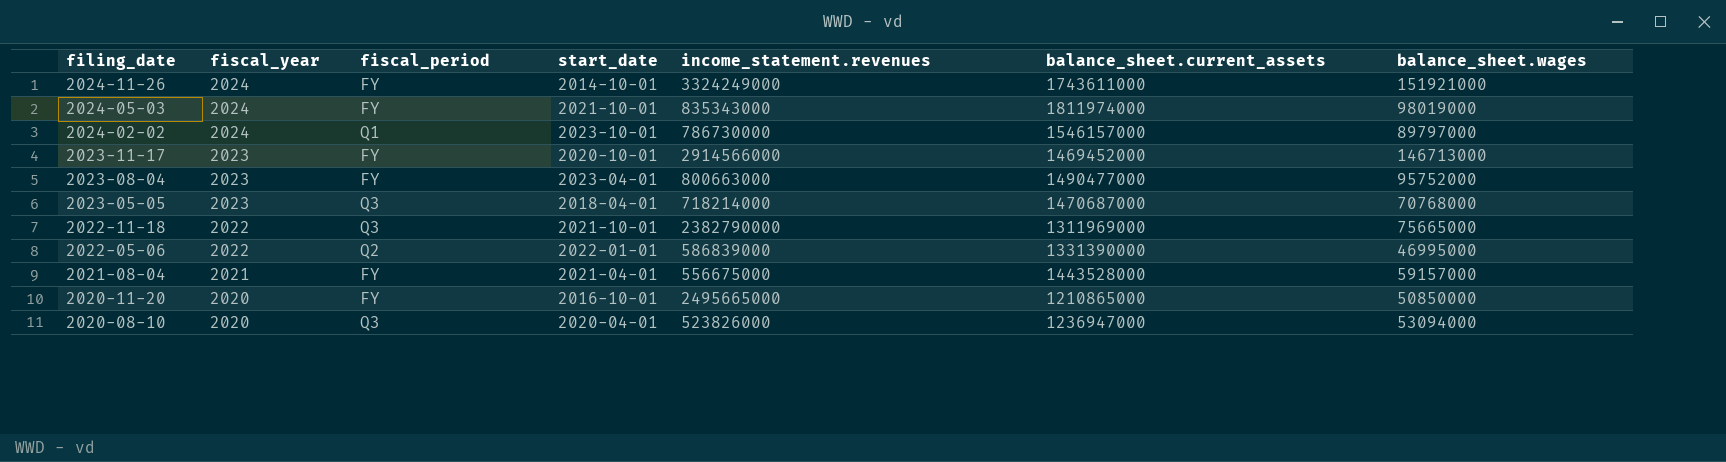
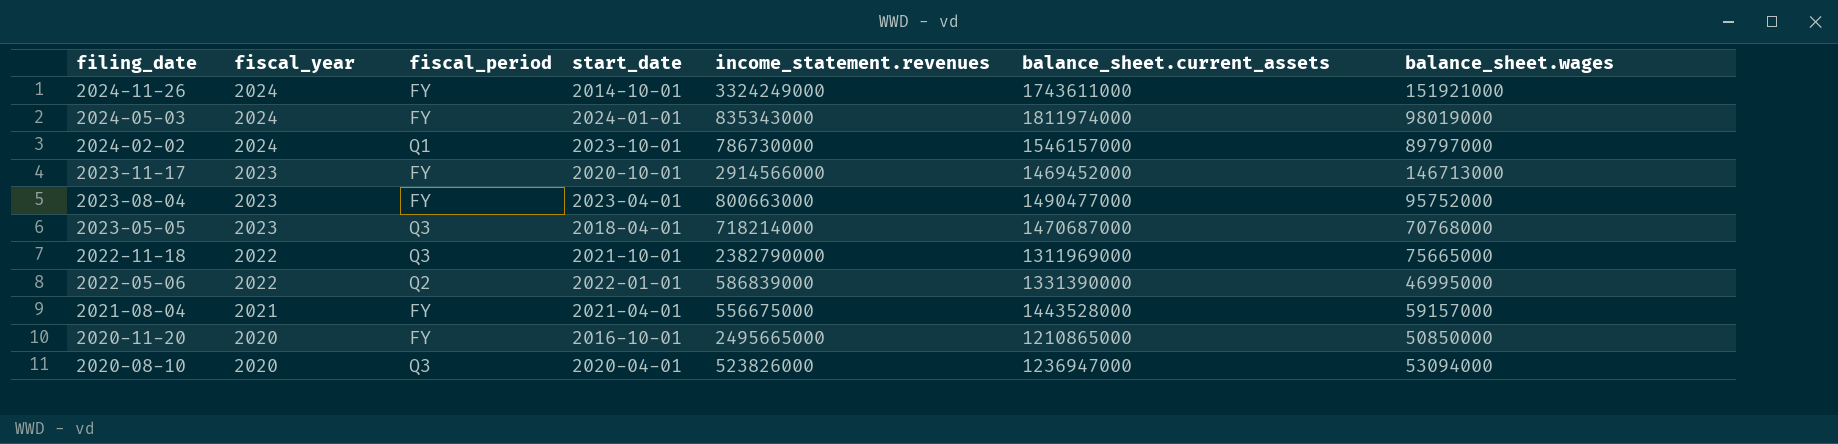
2024-05-03 | start_date: 2021-10-01 -> 2024-01-01

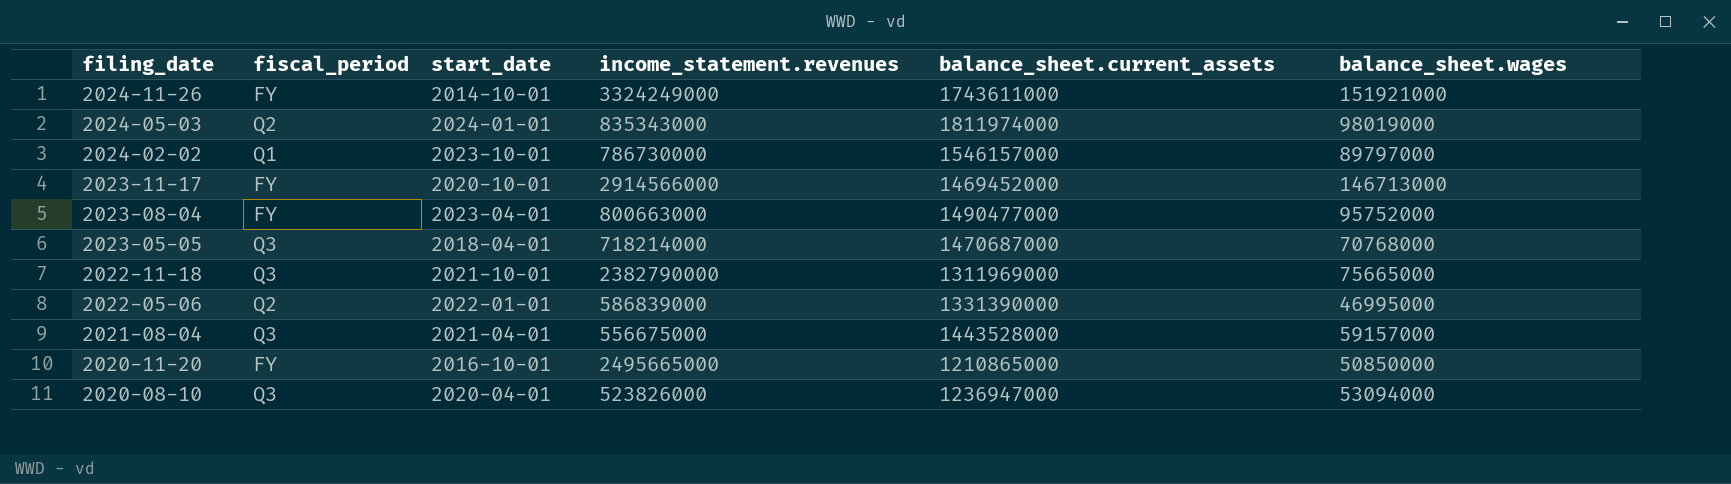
column fiscal_year | position: 2 -> none
2024-05-03 | fiscal_period: FY -> Q2
2021-08-04 | fiscal_period: FY -> Q3

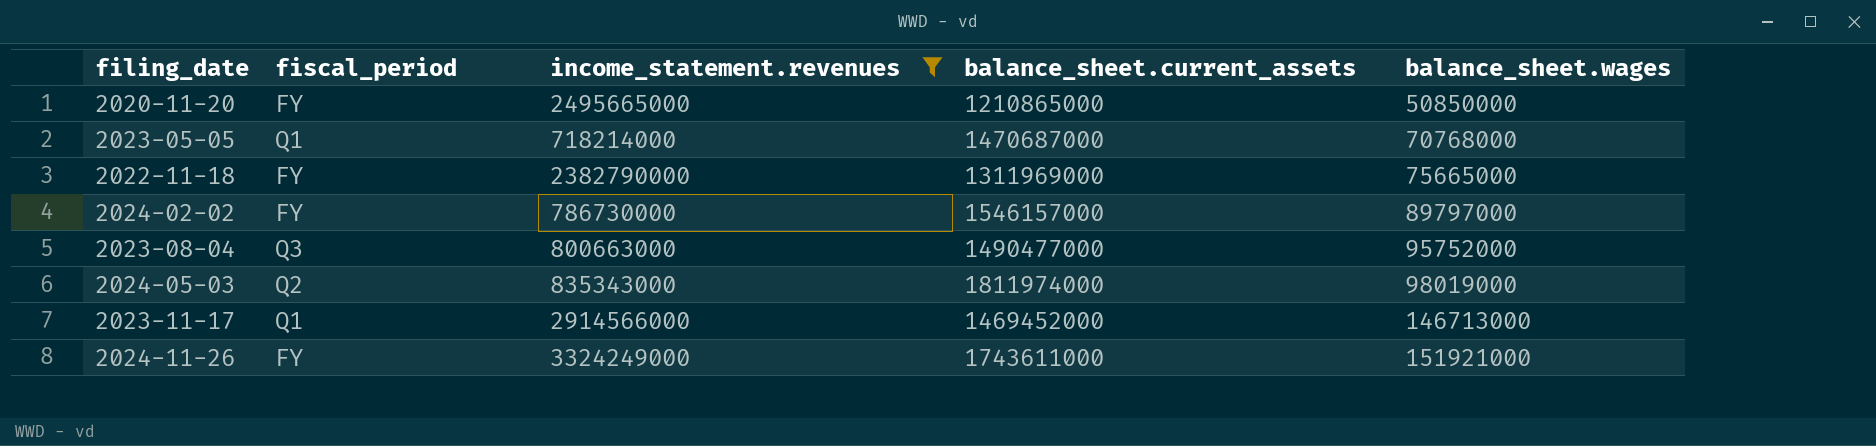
filter: none -> income_statement.revenues >= 718214000
row order: filing_date descending -> balance_sheet.wages ascending
column start_date | position: 3 -> none
2023-05-05 | fiscal_period: Q3 -> Q1
2022-11-18 | fiscal_period: Q3 -> FY
2024-02-02 | fiscal_period: Q1 -> FY
2023-08-04 | fiscal_period: FY -> Q3
2023-11-17 | fiscal_period: FY -> Q1

